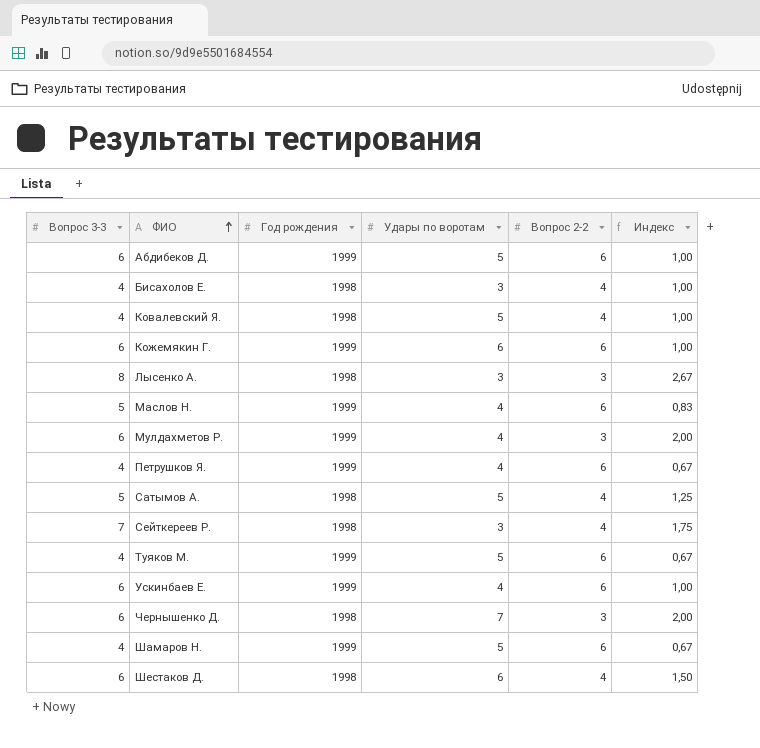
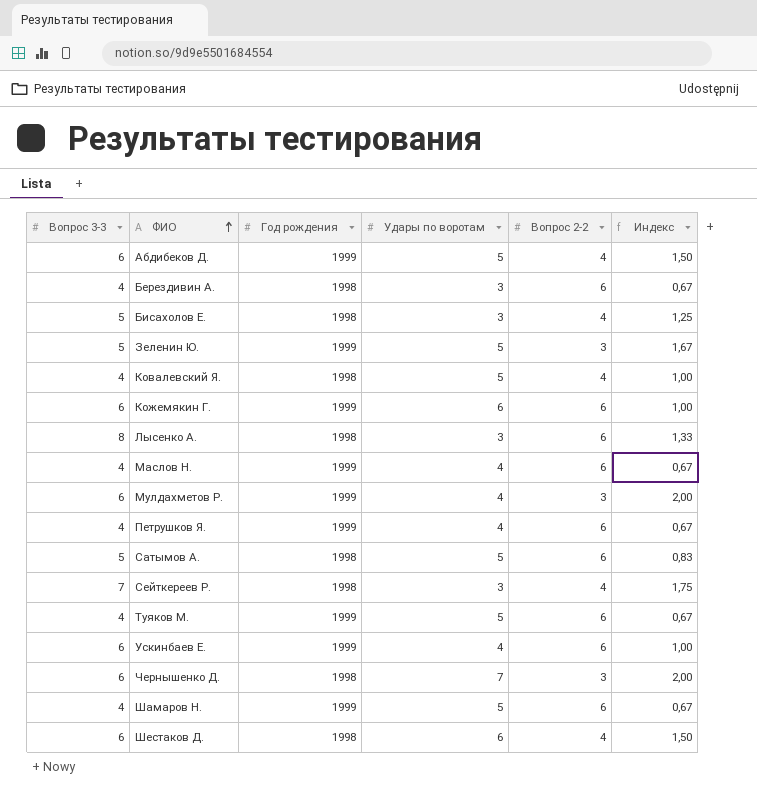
Абдибеков Д. | Вопрос 2-2: 6 -> 4
Абдибеков Д. | Индекс: 1,00 -> 1,50
row Берездивин А.: none -> 4 | 1998 | 3 | 6 | 0,67
Бисахолов Е. | Вопрос 3-3: 4 -> 5
Бисахолов Е. | Индекс: 1,00 -> 1,25
row Зеленин Ю.: none -> 5 | 1999 | 5 | 3 | 1,67
Лысенко А. | Вопрос 2-2: 3 -> 6
Лысенко А. | Индекс: 2,67 -> 1,33
Маслов Н. | Вопрос 3-3: 5 -> 4
Маслов Н. | Индекс: 0,83 -> 0,67
Сатымов А. | Вопрос 2-2: 4 -> 6
Сатымов А. | Индекс: 1,25 -> 0,83

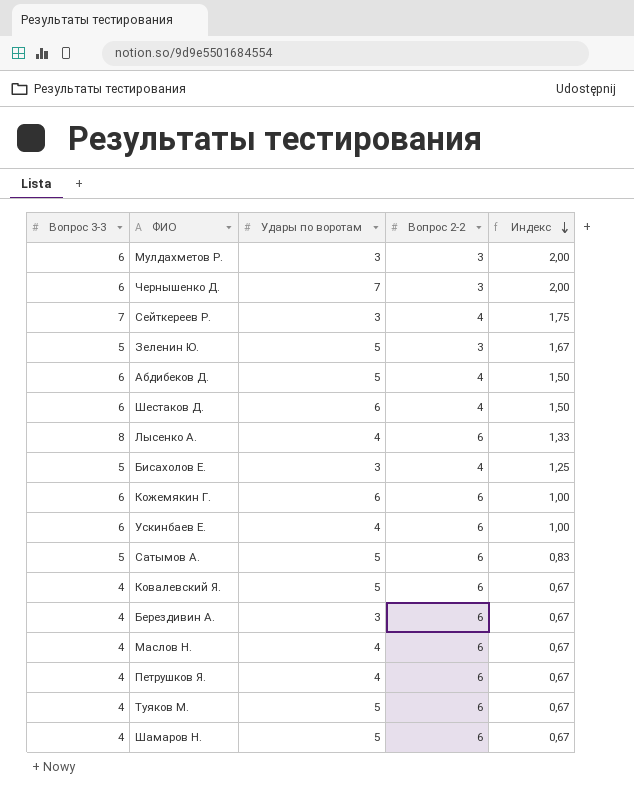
row order: ФИО ascending -> Индекс descending
column Год рождения | position: 3 -> none
Мулдахметов Р. | Удары по воротам: 4 -> 3
Лысенко А. | Удары по воротам: 3 -> 4
Ковалевский Я. | Вопрос 2-2: 4 -> 6
Ковалевский Я. | Индекс: 1,00 -> 0,67

